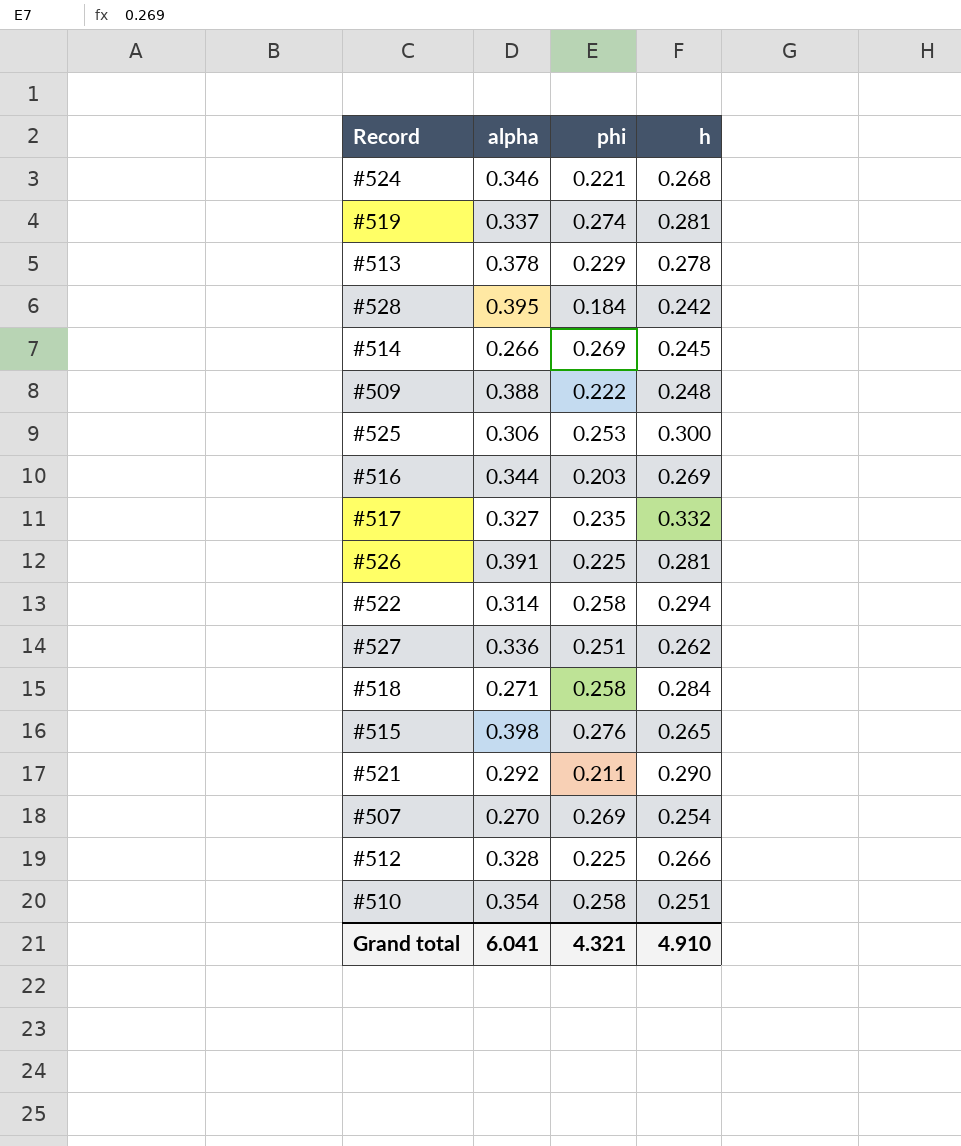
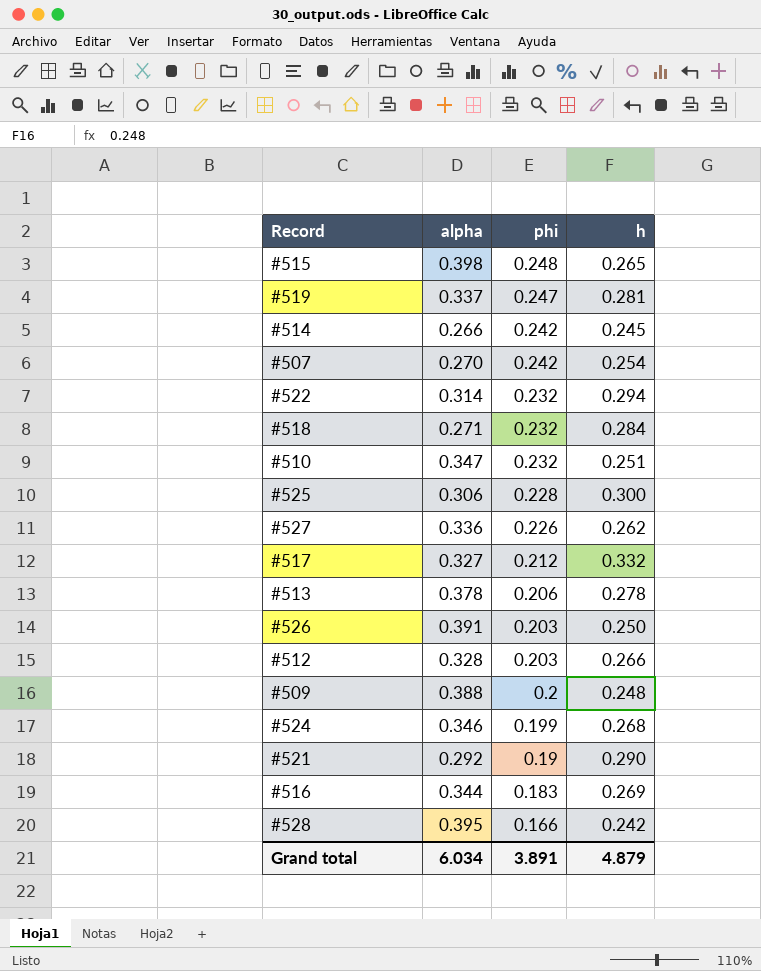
row order: none -> phi descending
#515 | phi: 0.276 -> 0.248
#519 | phi: 0.274 -> 0.247
#514 | phi: 0.269 -> 0.242
#507 | phi: 0.269 -> 0.242
#522 | phi: 0.258 -> 0.232
#518 | phi: 0.258 -> 0.232
#510 | alpha: 0.354 -> 0.347
#510 | phi: 0.258 -> 0.232
#525 | phi: 0.253 -> 0.228
#527 | phi: 0.251 -> 0.226
#517 | phi: 0.235 -> 0.212
#513 | phi: 0.229 -> 0.206
#526 | phi: 0.225 -> 0.203
#526 | h: 0.281 -> 0.250
#512 | phi: 0.225 -> 0.203
#509 | phi: 0.222 -> 0.2
#524 | phi: 0.221 -> 0.199
#521 | phi: 0.211 -> 0.19
#516 | phi: 0.203 -> 0.183
#528 | phi: 0.184 -> 0.166
Grand total | alpha: 6.041 -> 6.034
Grand total | phi: 4.321 -> 3.891
Grand total | h: 4.910 -> 4.879

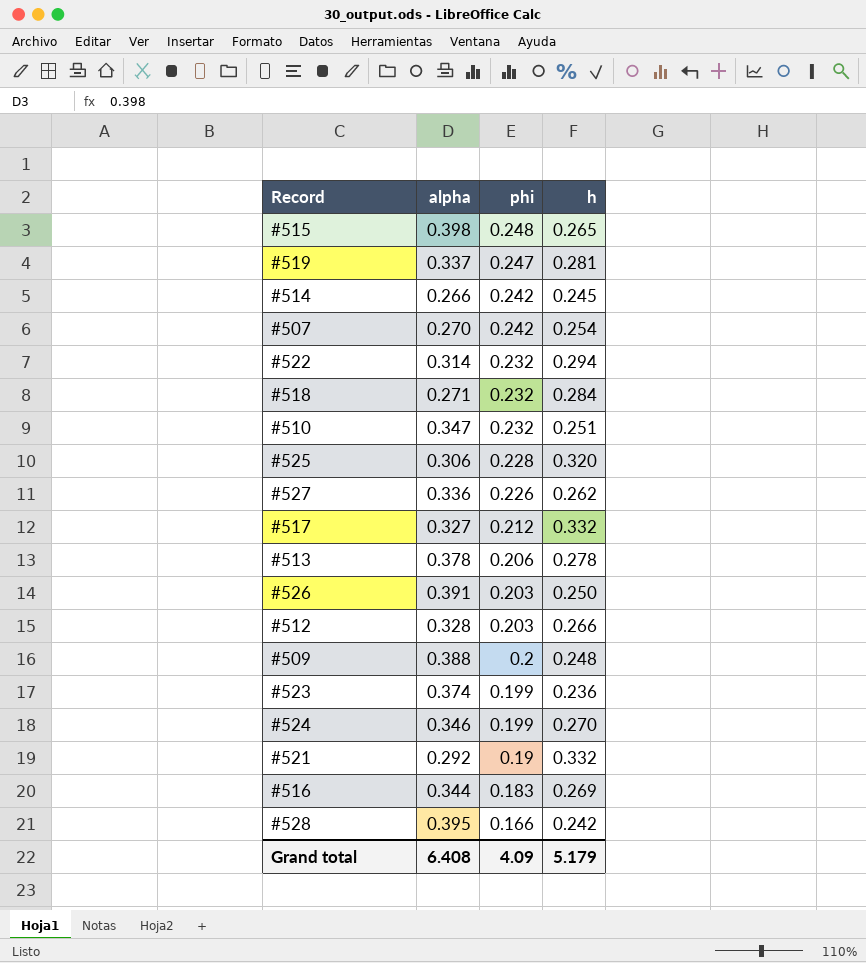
#525 | h: 0.300 -> 0.320
row #523: none -> 0.374 | 0.199 | 0.236
#524 | h: 0.268 -> 0.270
#521 | h: 0.290 -> 0.332
Grand total | alpha: 6.034 -> 6.408
Grand total | phi: 3.891 -> 4.09
Grand total | h: 4.879 -> 5.179

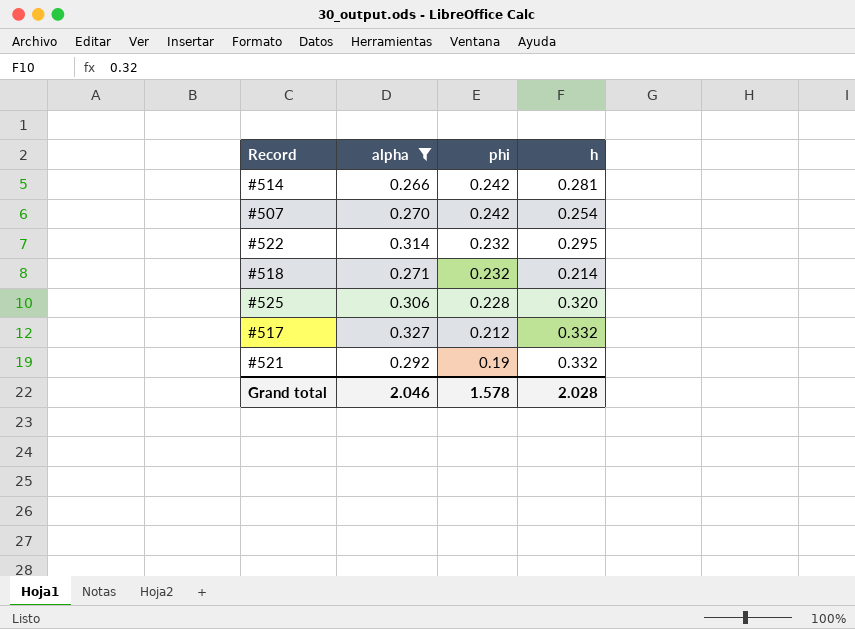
filter: none -> alpha <= 0.327
#514 | h: 0.245 -> 0.281
#522 | h: 0.294 -> 0.295
#518 | h: 0.284 -> 0.214
Grand total | alpha: 6.408 -> 2.046
Grand total | phi: 4.09 -> 1.578
Grand total | h: 5.179 -> 2.028

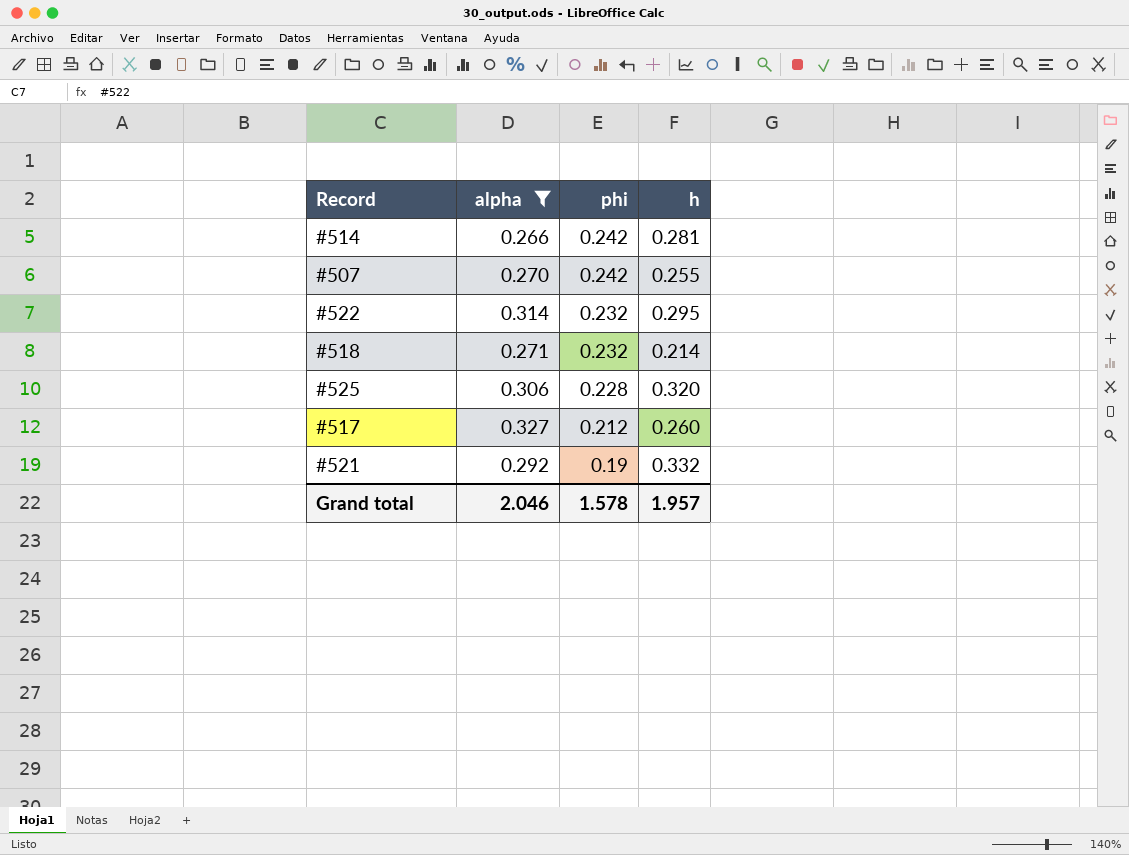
#507 | h: 0.254 -> 0.255
#517 | h: 0.332 -> 0.260
Grand total | h: 2.028 -> 1.957

